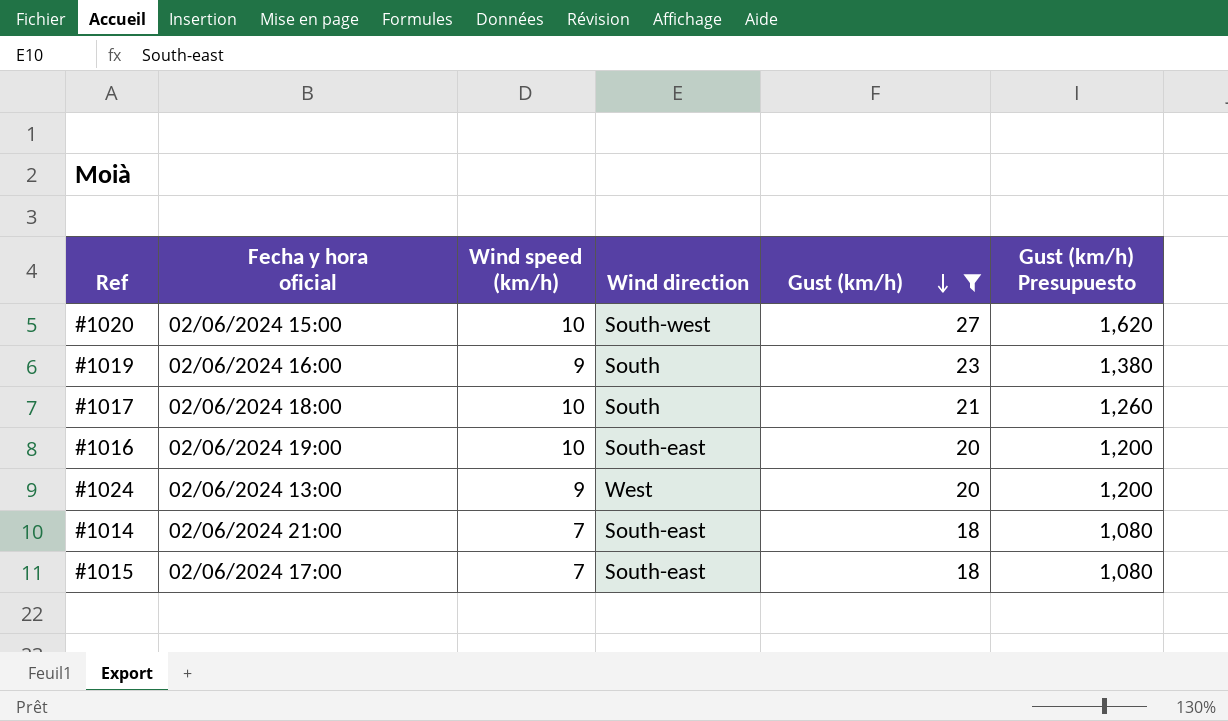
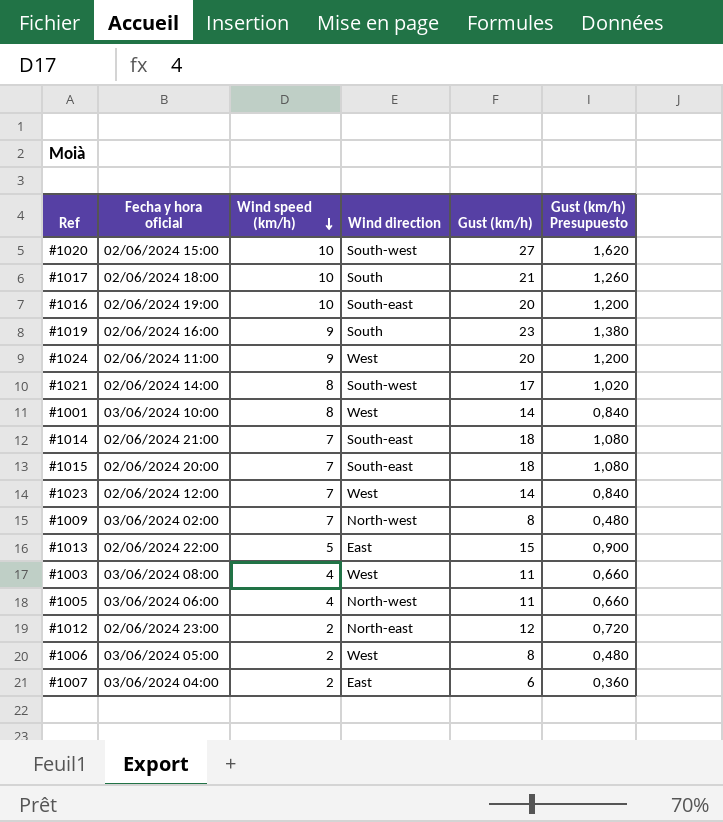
filter: Gust (km/h) >= 18 -> none
row order: Gust (km/h) descending -> Wind speed (km/h) descending
#1024 | Fecha y hora oficial: 02/06/2024 13:00 -> 02/06/2024 11:00
#1015 | Fecha y hora oficial: 02/06/2024 17:00 -> 02/06/2024 20:00

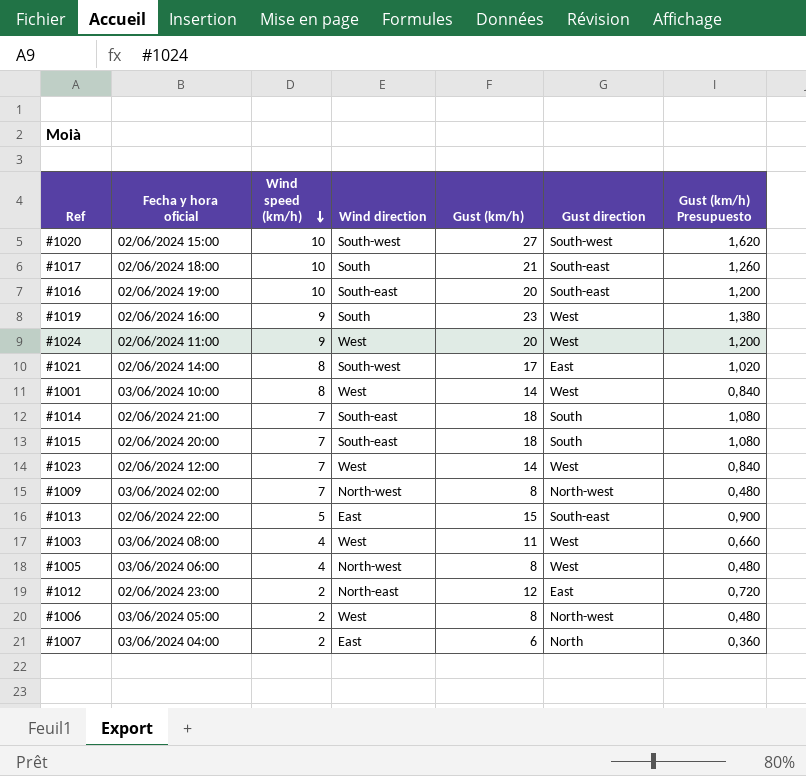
column Gust direction | position: none -> 6
#1005 | Gust (km/h): 11 -> 8
#1005 | Gust (km/h) Presupuesto: 0,660 -> 0,480

